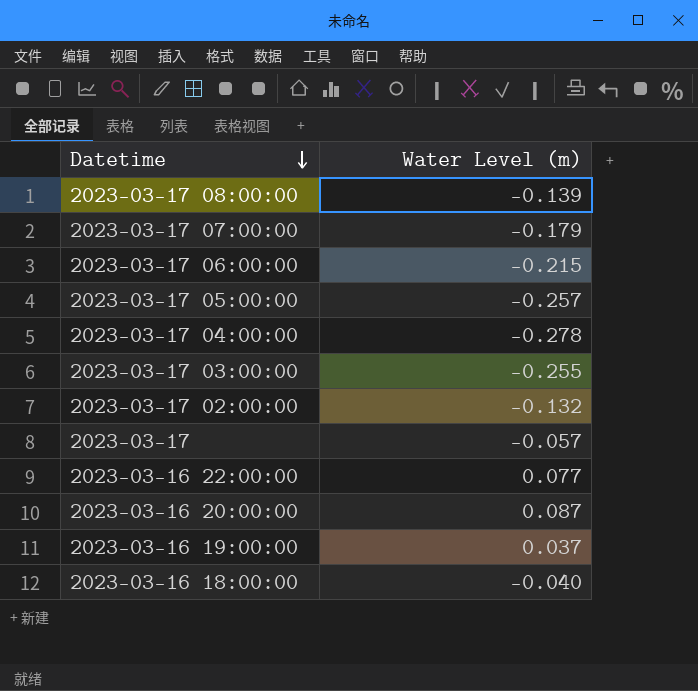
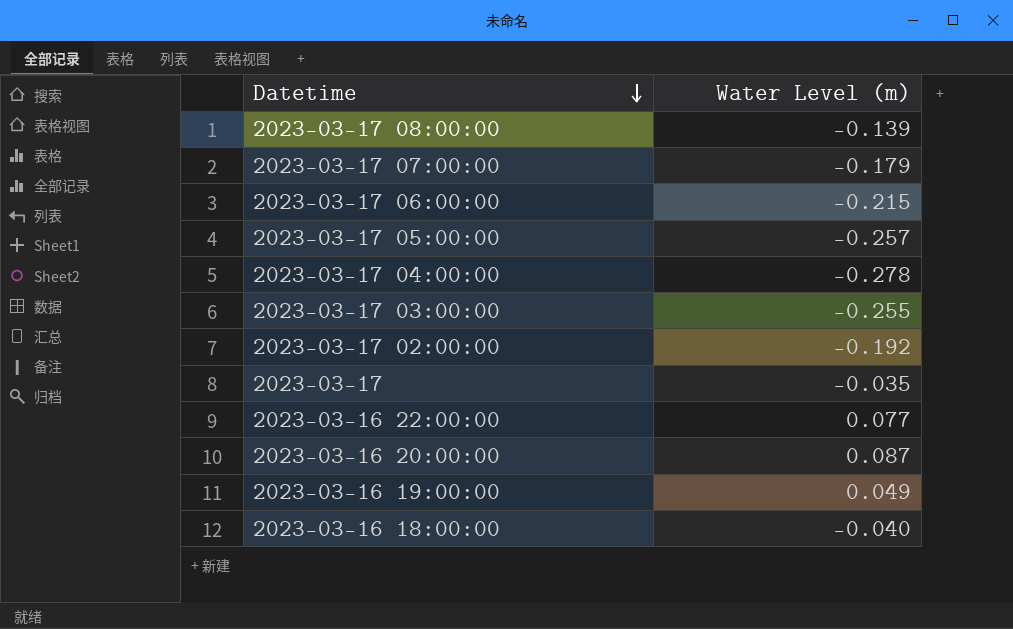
2023-03-17 02:00:00 | Water Level (m): -0.132 -> -0.192
2023-03-17 | Water Level (m): -0.057 -> -0.035
2023-03-16 19:00:00 | Water Level (m): 0.037 -> 0.049

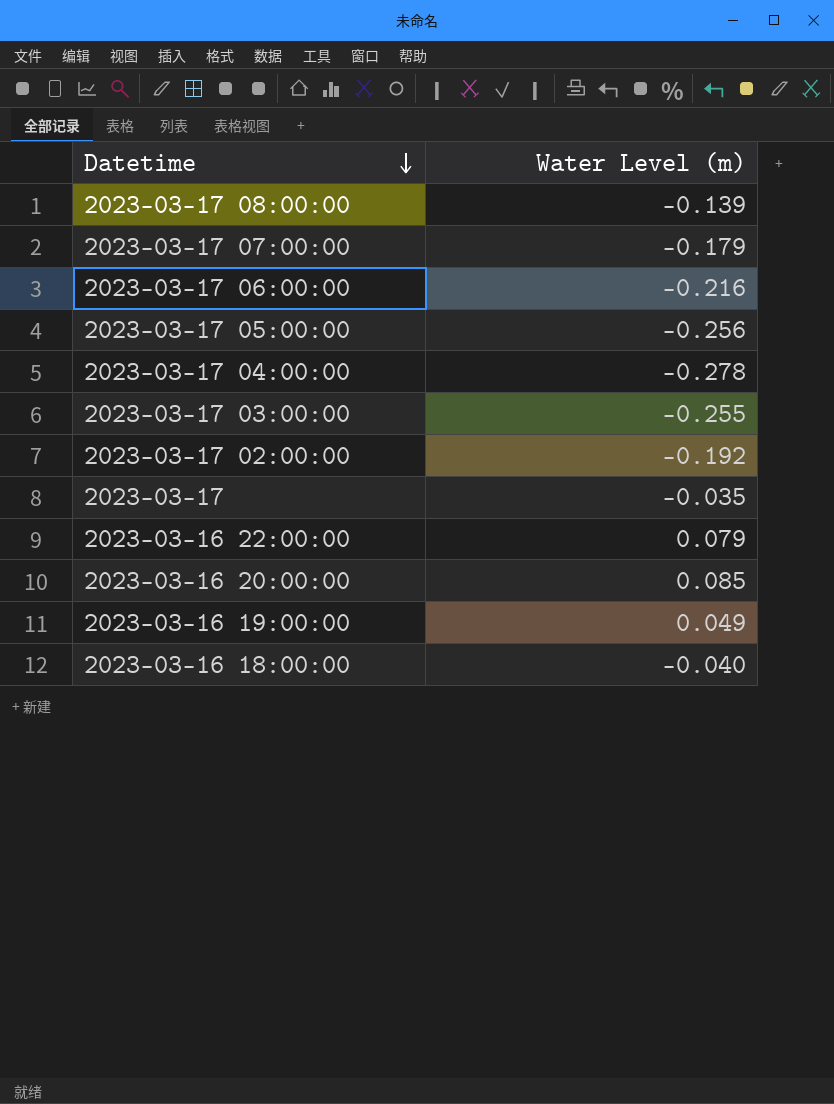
2023-03-17 06:00:00 | Water Level (m): -0.215 -> -0.216
2023-03-17 05:00:00 | Water Level (m): -0.257 -> -0.256
2023-03-16 22:00:00 | Water Level (m): 0.077 -> 0.079
2023-03-16 20:00:00 | Water Level (m): 0.087 -> 0.085

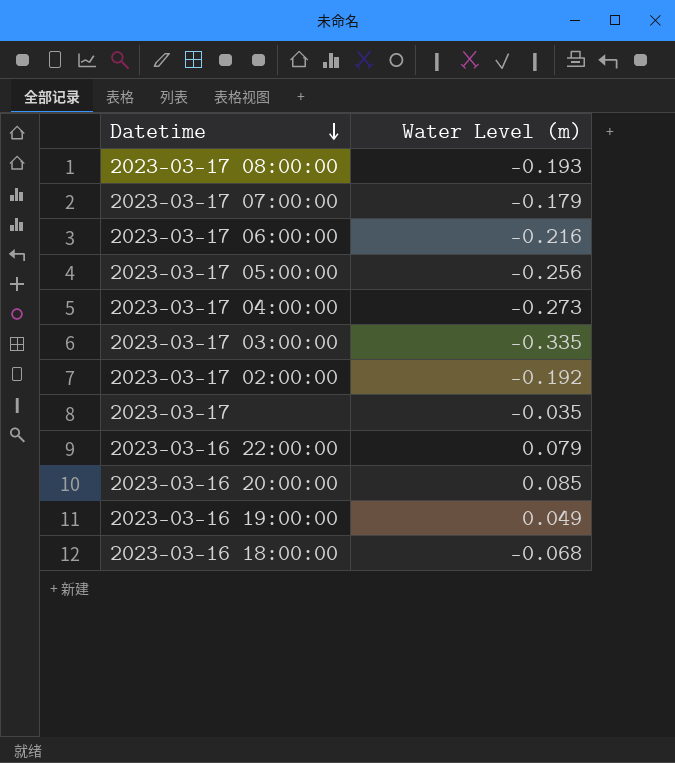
2023-03-17 08:00:00 | Water Level (m): -0.139 -> -0.193
2023-03-17 04:00:00 | Water Level (m): -0.278 -> -0.273
2023-03-17 03:00:00 | Water Level (m): -0.255 -> -0.335
2023-03-16 18:00:00 | Water Level (m): -0.040 -> -0.068

